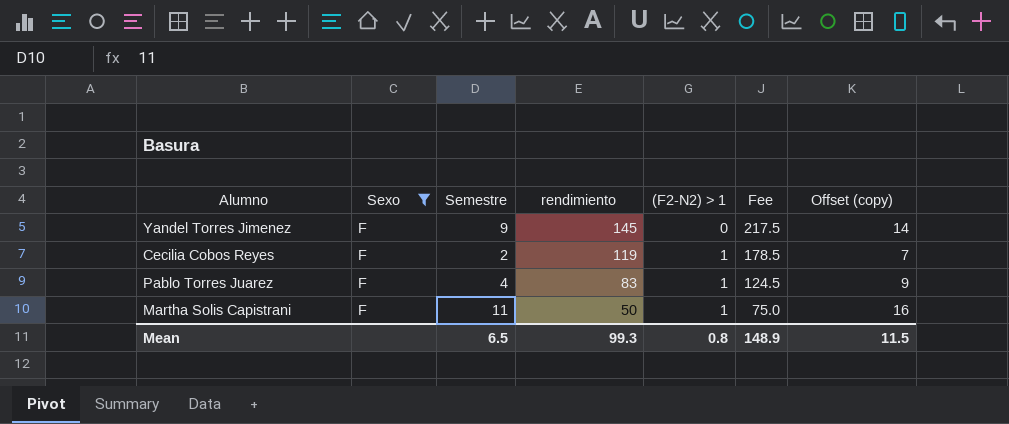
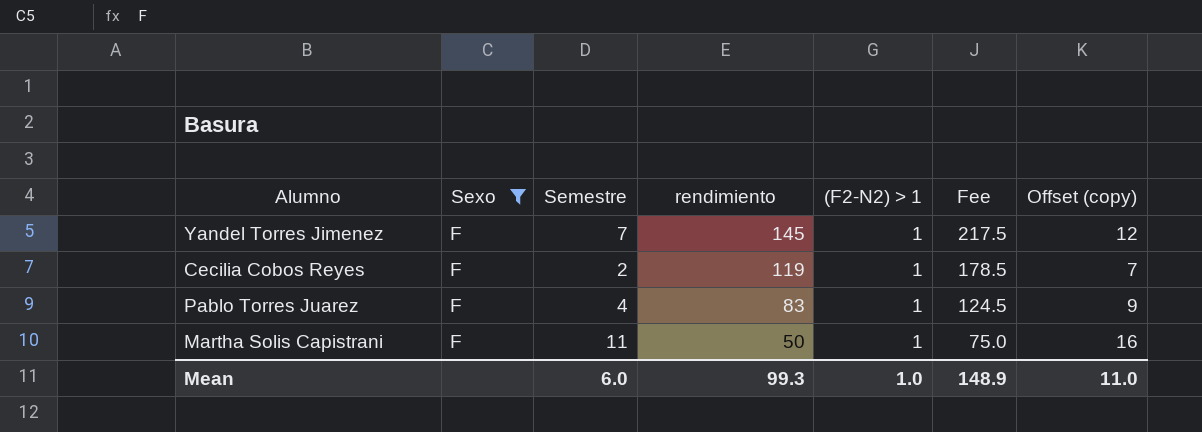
Yandel Torres Jimenez | Semestre: 9 -> 7
Yandel Torres Jimenez | (F2-N2) > 1: 0 -> 1
Yandel Torres Jimenez | Offset (copy): 14 -> 12
Mean | Semestre: 6.5 -> 6.0
Mean | (F2-N2) > 1: 0.8 -> 1.0
Mean | Offset (copy): 11.5 -> 11.0

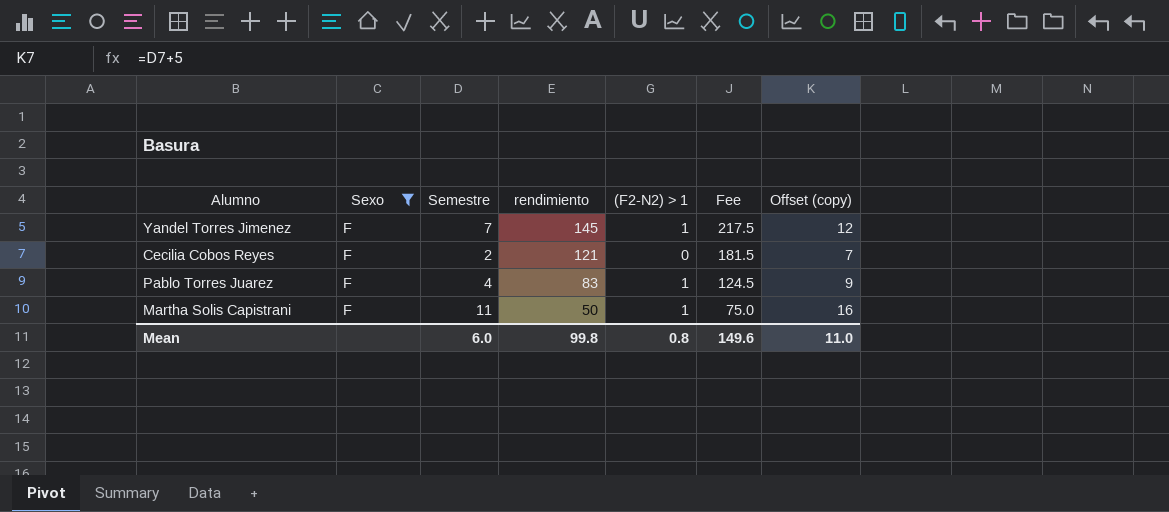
Cecilia Cobos Reyes | rendimiento: 119 -> 121
Cecilia Cobos Reyes | (F2-N2) > 1: 1 -> 0
Cecilia Cobos Reyes | Fee: 178.5 -> 181.5
Mean | rendimiento: 99.3 -> 99.8
Mean | (F2-N2) > 1: 1.0 -> 0.8
Mean | Fee: 148.9 -> 149.6

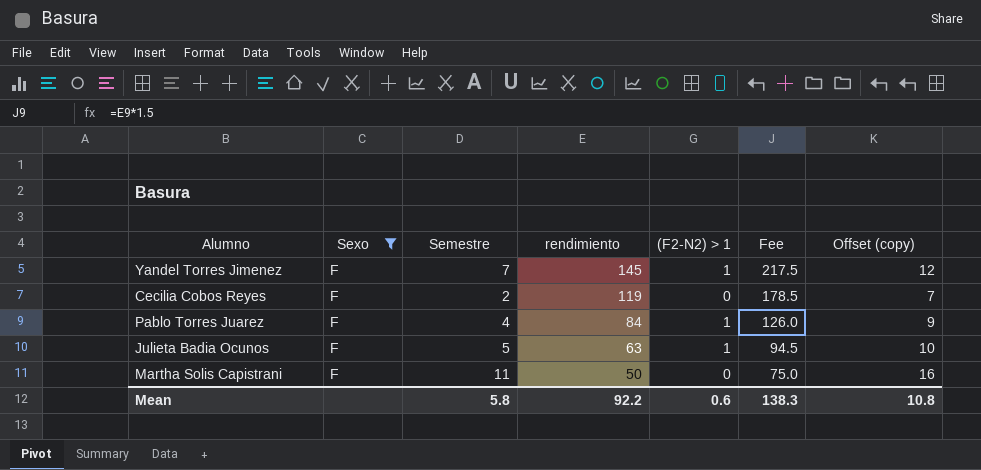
Cecilia Cobos Reyes | rendimiento: 121 -> 119
Cecilia Cobos Reyes | Fee: 181.5 -> 178.5
Pablo Torres Juarez | rendimiento: 83 -> 84
Pablo Torres Juarez | Fee: 124.5 -> 126.0
row Julieta Badia Ocunos: none -> F | 5 | 63 | 1 | 94.5 | 10
Martha Solis Capistrani | (F2-N2) > 1: 1 -> 0
Mean | Semestre: 6.0 -> 5.8
Mean | rendimiento: 99.8 -> 92.2
Mean | (F2-N2) > 1: 0.8 -> 0.6
Mean | Fee: 149.6 -> 138.3
Mean | Offset (copy): 11.0 -> 10.8

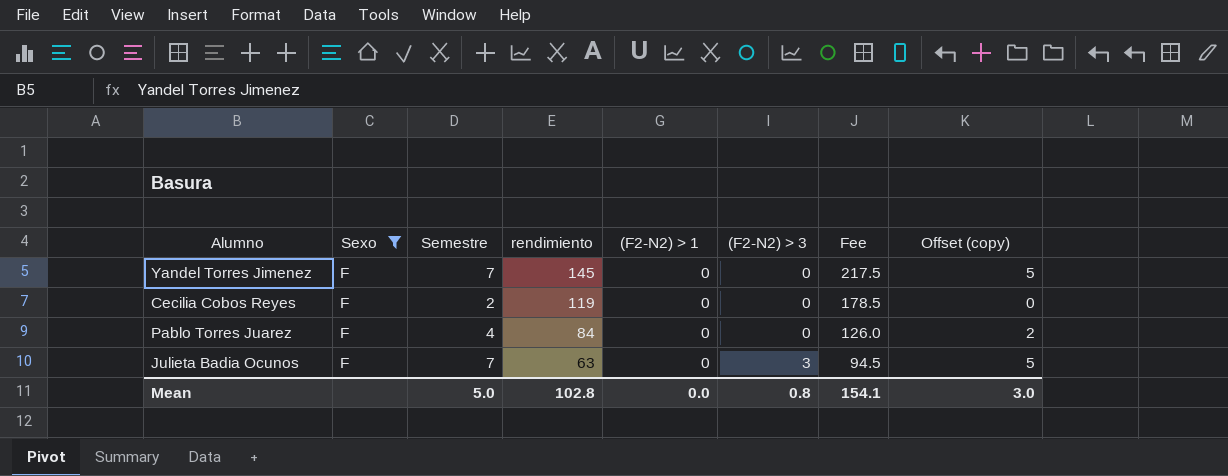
column (F2-N2) > 3 | position: none -> 6
column Offset (copy) | formula: [Semestre] + 5 -> [Semestre] - 2
row Martha Solis Capistrani: F | 11 | 50 | 0 | 75.0 | 16 -> none
Yandel Torres Jimenez | (F2-N2) > 1: 1 -> 0
Pablo Torres Juarez | (F2-N2) > 1: 1 -> 0
Julieta Badia Ocunos | Semestre: 5 -> 7
Julieta Badia Ocunos | (F2-N2) > 1: 1 -> 0
Mean | Semestre: 5.8 -> 5.0
Mean | rendimiento: 92.2 -> 102.8
Mean | (F2-N2) > 1: 0.6 -> 0.0
Mean | Fee: 138.3 -> 154.1
Mean | Offset (copy): 10.8 -> 3.0

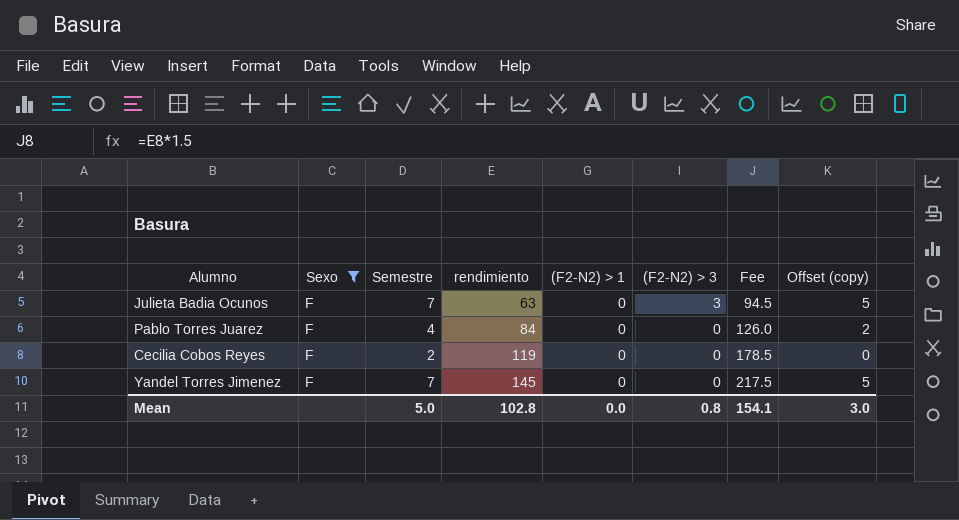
row order: rendimiento descending -> rendimiento ascending

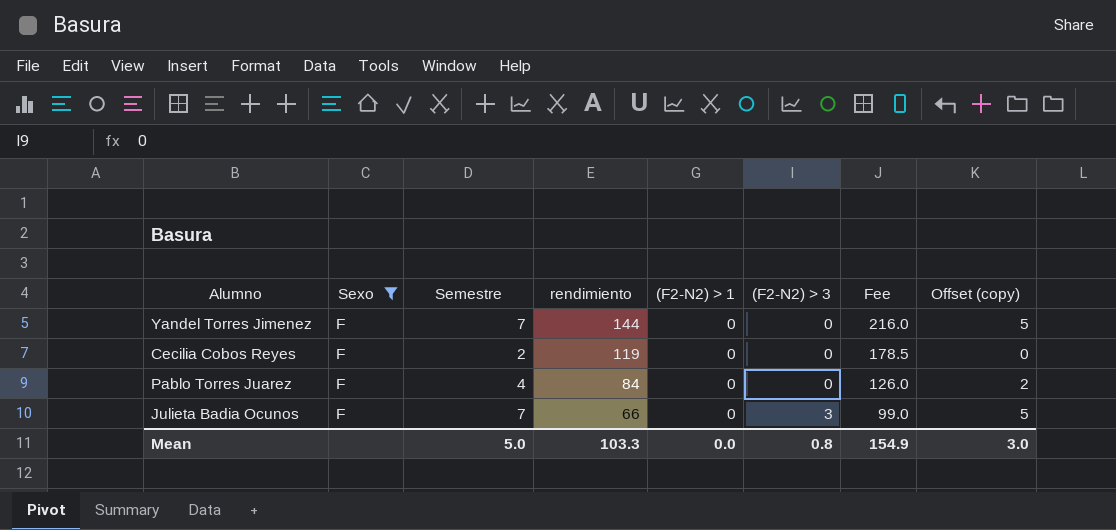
row order: rendimiento ascending -> rendimiento descending
Yandel Torres Jimenez | rendimiento: 145 -> 144
Yandel Torres Jimenez | Fee: 217.5 -> 216.0
Julieta Badia Ocunos | rendimiento: 63 -> 66
Julieta Badia Ocunos | Fee: 94.5 -> 99.0
Mean | rendimiento: 102.8 -> 103.3
Mean | Fee: 154.1 -> 154.9

